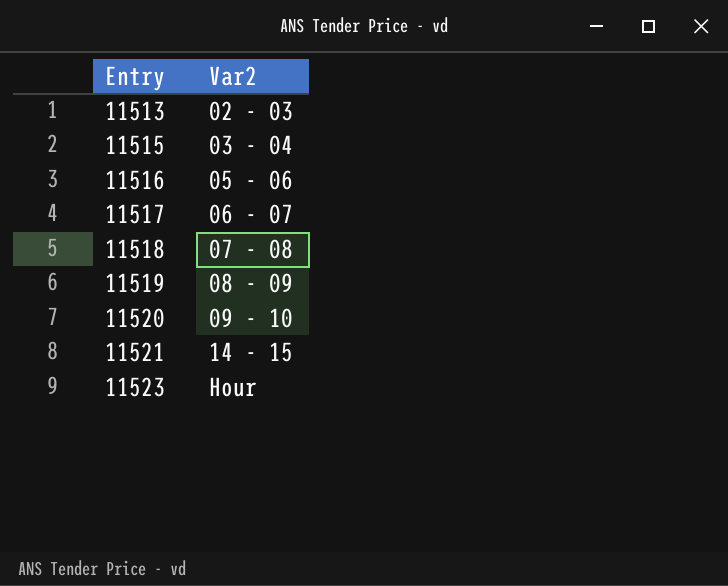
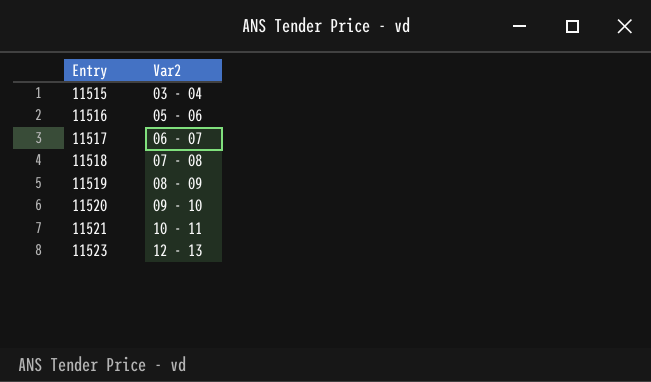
row 11513: 02 - 03 -> none
11521 | Var2: 14 - 15 -> 10 - 11
11523 | Var2: Hour -> 12 - 13

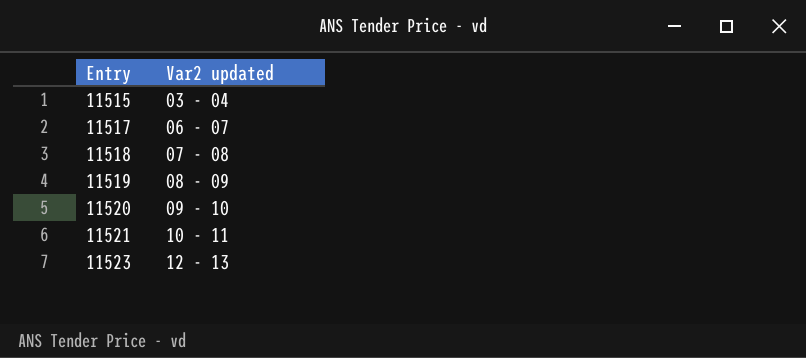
column name: Var2 -> Var2 updated
row 11516: 05 - 06 -> none

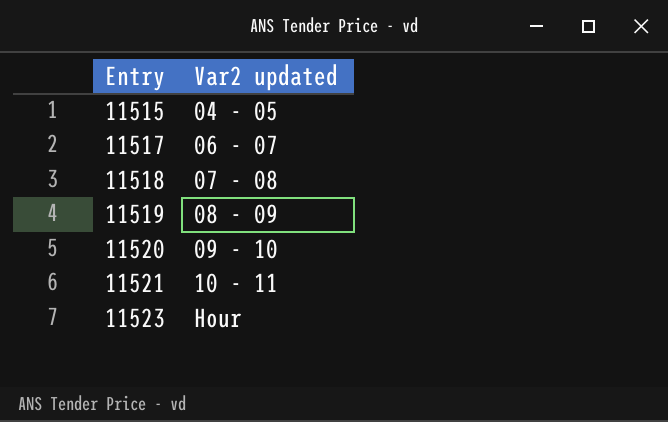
11515 | Var2 updated: 03 - 04 -> 04 - 05
11523 | Var2 updated: 12 - 13 -> Hour

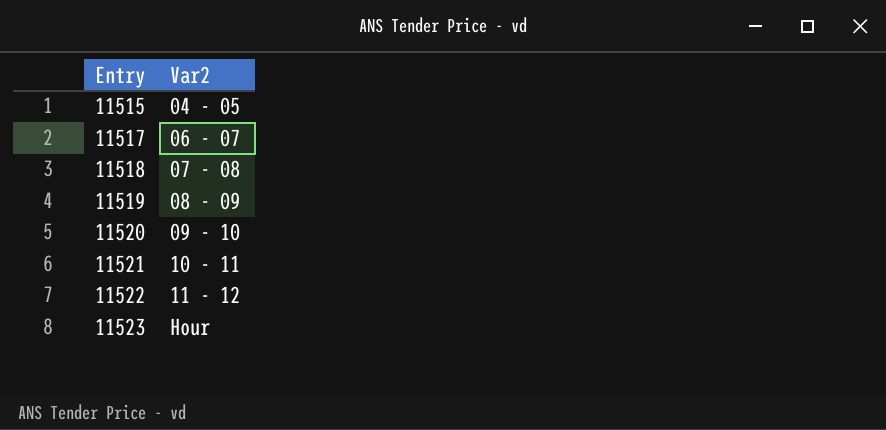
column name: Var2 updated -> Var2
row 11522: none -> 11 - 12

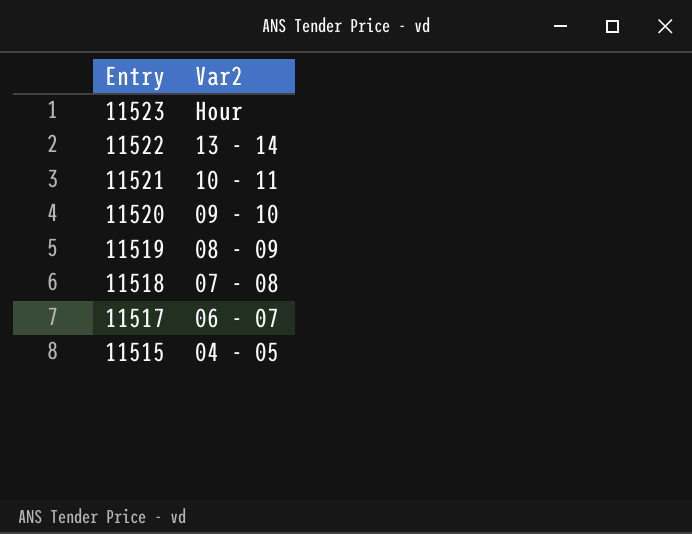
row order: Entry ascending -> Entry descending
11522 | Var2: 11 - 12 -> 13 - 14

